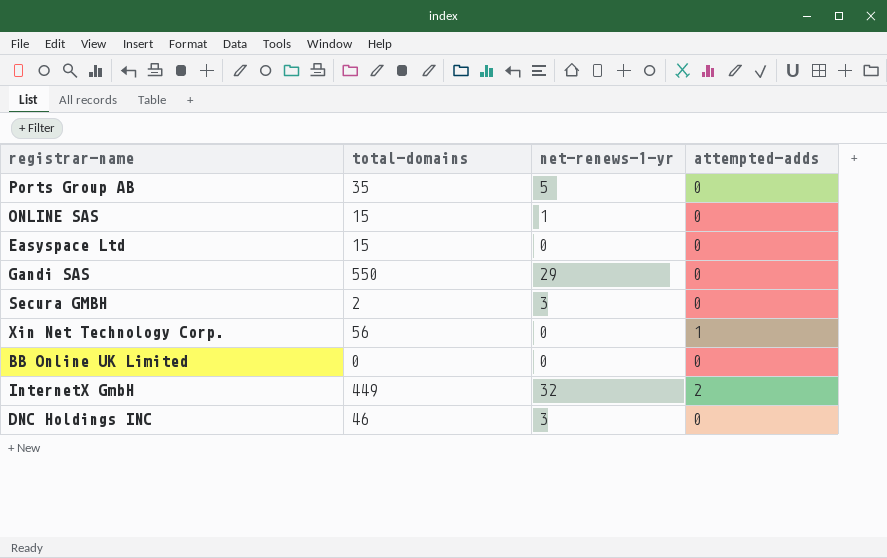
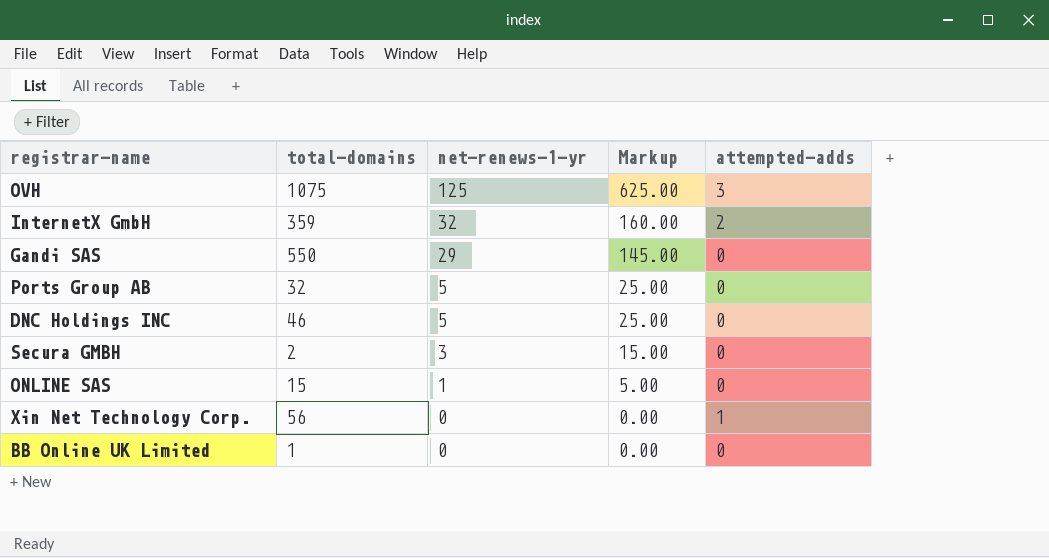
row order: none -> net-renews-1-yr descending
column Markup | formula: none -> [net-renews-1-yr] * 5
row Easyspace Ltd: 15 | 0 | 0 -> none
row OVH: none -> 1075 | 125 | 625.00 | 3
InternetX GmbH | total-domains: 449 -> 359
Ports Group AB | total-domains: 35 -> 32
DNC Holdings INC | net-renews-1-yr: 3 -> 5
BB Online UK Limited | total-domains: 0 -> 1

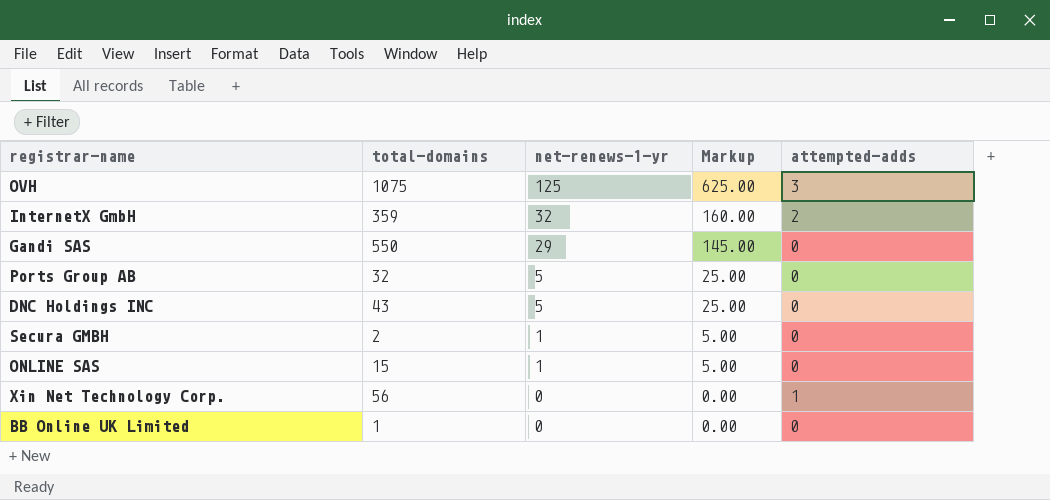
DNC Holdings INC | total-domains: 46 -> 43
Secura GMBH | net-renews-1-yr: 3 -> 1
Secura GMBH | Markup: 15.00 -> 5.00

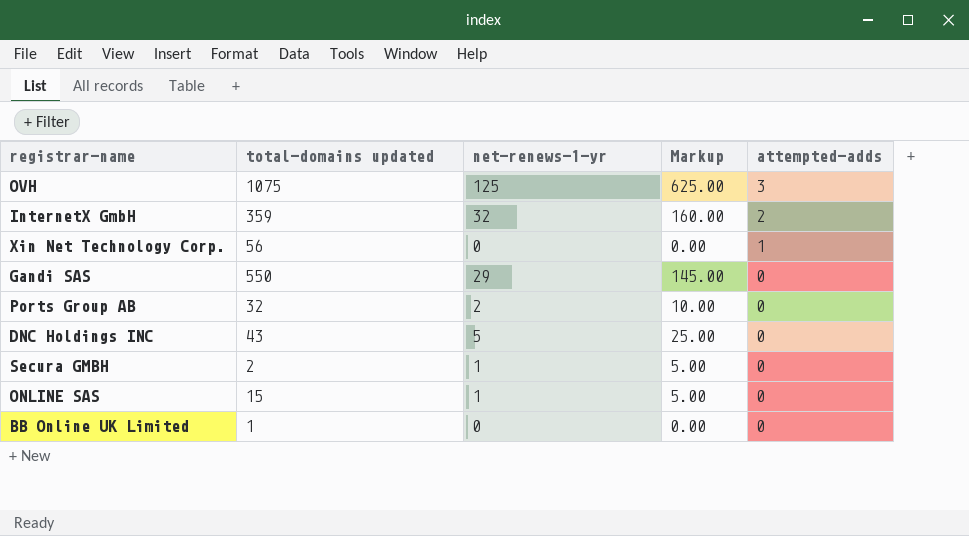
row order: net-renews-1-yr descending -> attempted-adds descending
column name: total-domains -> total-domains updated
Ports Group AB | net-renews-1-yr: 5 -> 2
Ports Group AB | Markup: 25.00 -> 10.00

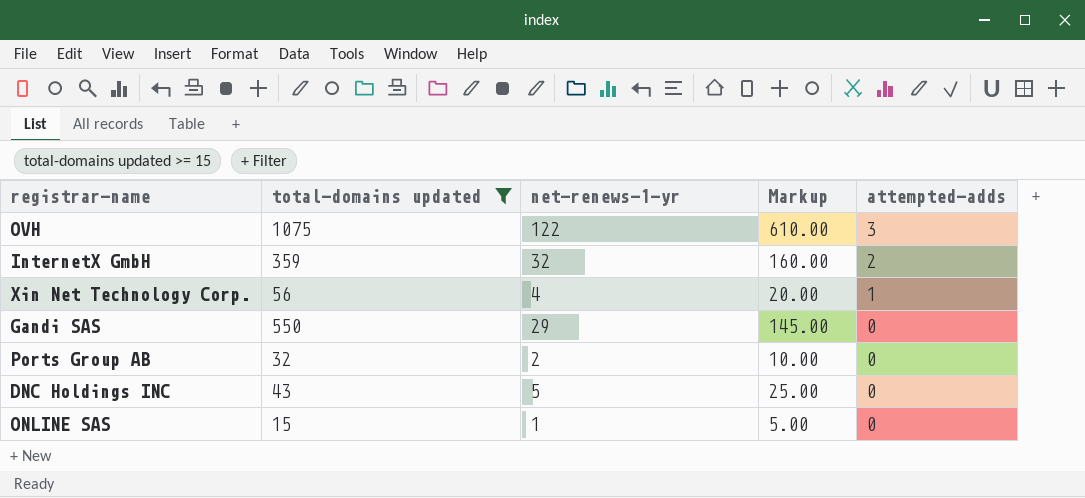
filter: none -> total-domains updated >= 15
OVH | net-renews-1-yr: 125 -> 122
OVH | Markup: 625.00 -> 610.00
Xin Net Technology Corp. | net-renews-1-yr: 0 -> 4
Xin Net Technology Corp. | Markup: 0.00 -> 20.00

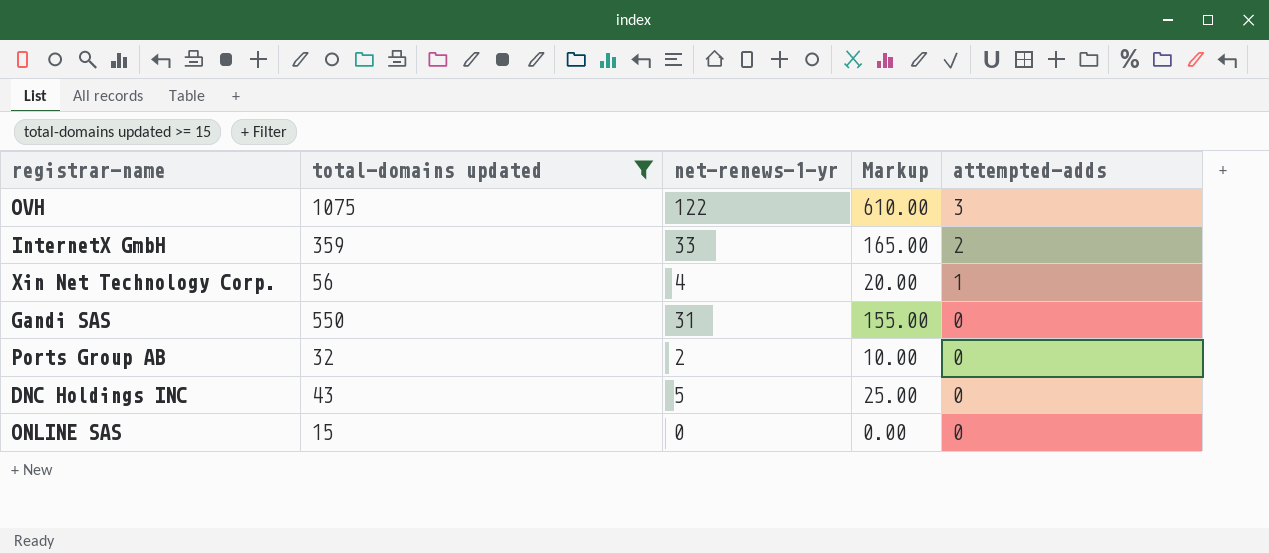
InternetX GmbH | net-renews-1-yr: 32 -> 33
InternetX GmbH | Markup: 160.00 -> 165.00
Gandi SAS | net-renews-1-yr: 29 -> 31
Gandi SAS | Markup: 145.00 -> 155.00
ONLINE SAS | net-renews-1-yr: 1 -> 0
ONLINE SAS | Markup: 5.00 -> 0.00

